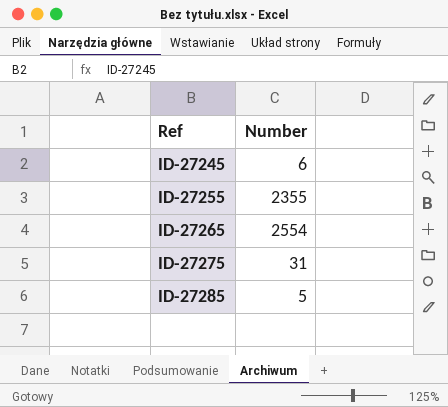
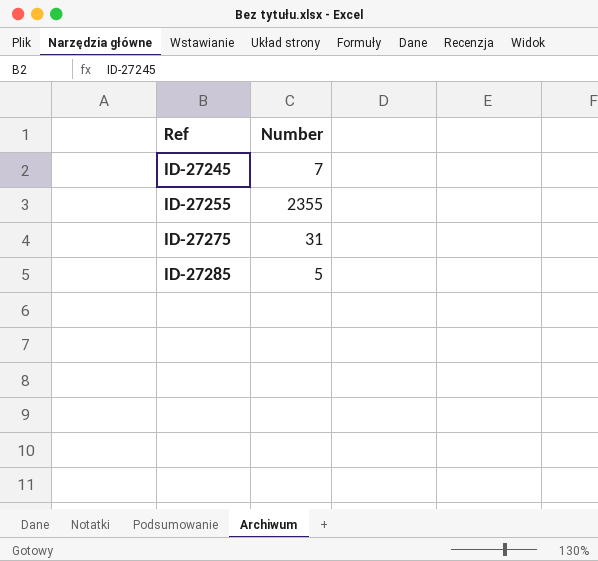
row ID-27265: 2554 -> none
ID-27245 | Number: 6 -> 7

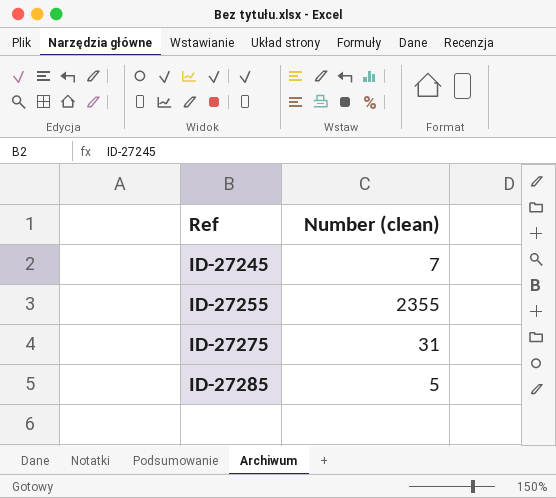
column name: Number -> Number (clean)

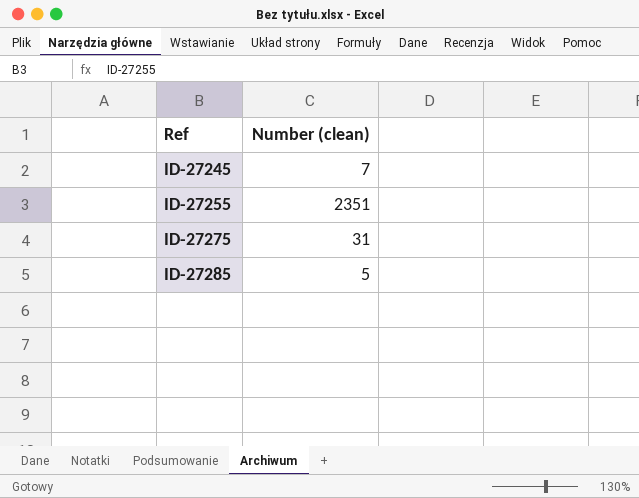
ID-27255 | Number (clean): 2355 -> 2351

